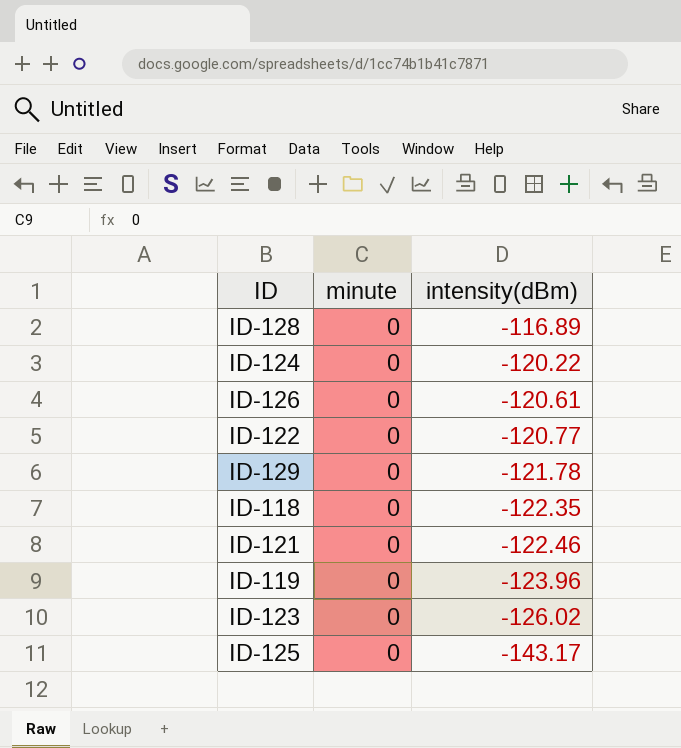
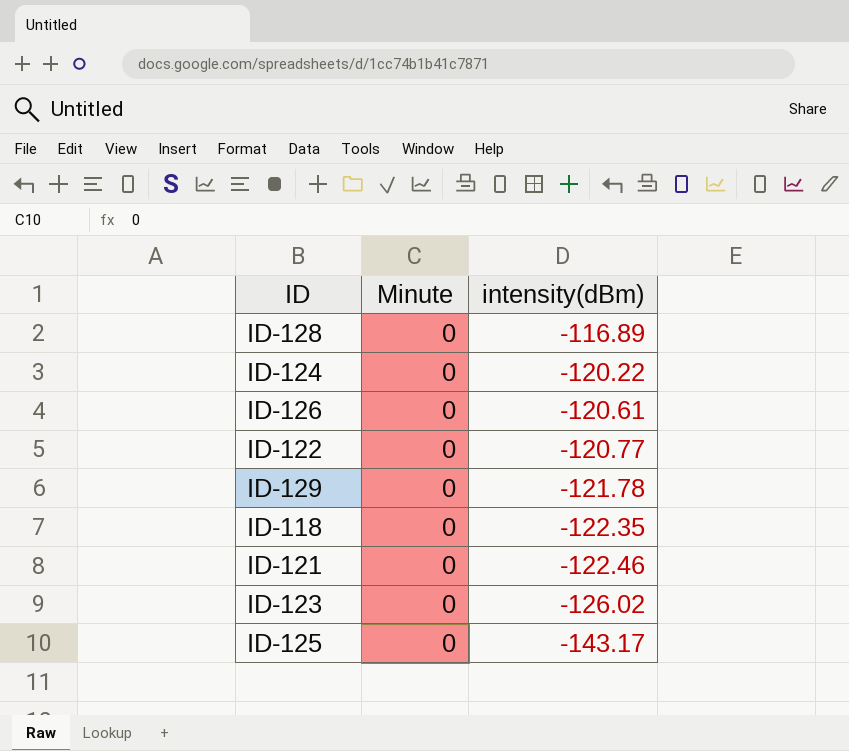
column name: minute -> Minute
row ID-119: 0 | -123.96 -> none

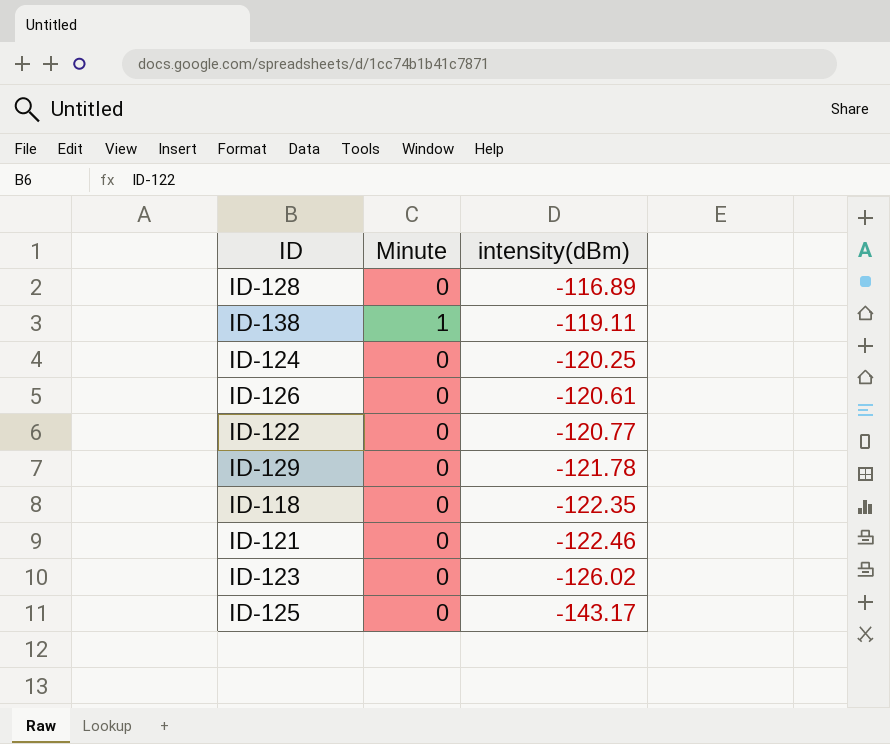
row ID-138: none -> 1 | -119.11
ID-124 | intensity(dBm): -120.22 -> -120.25

